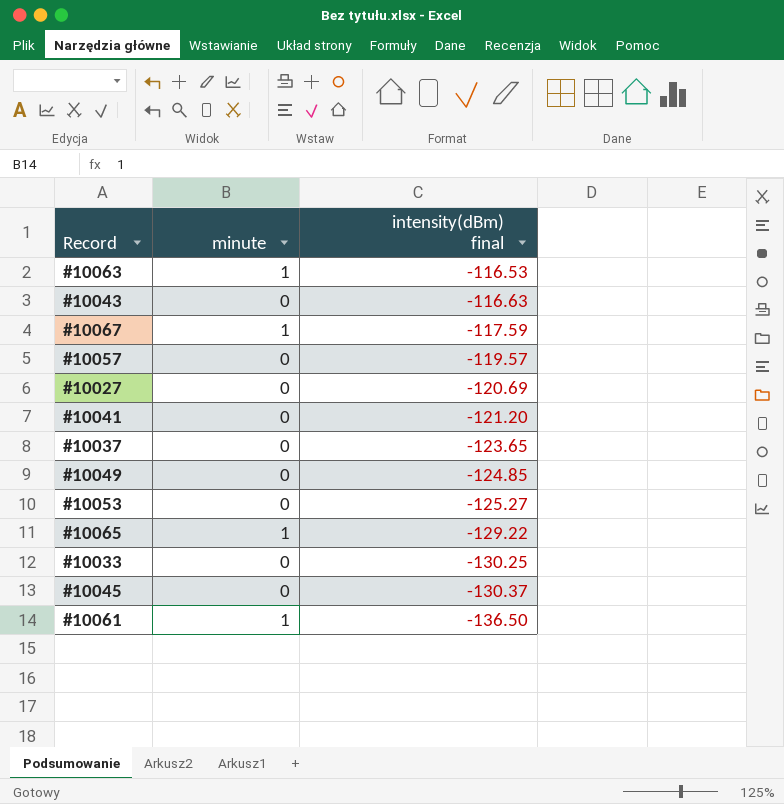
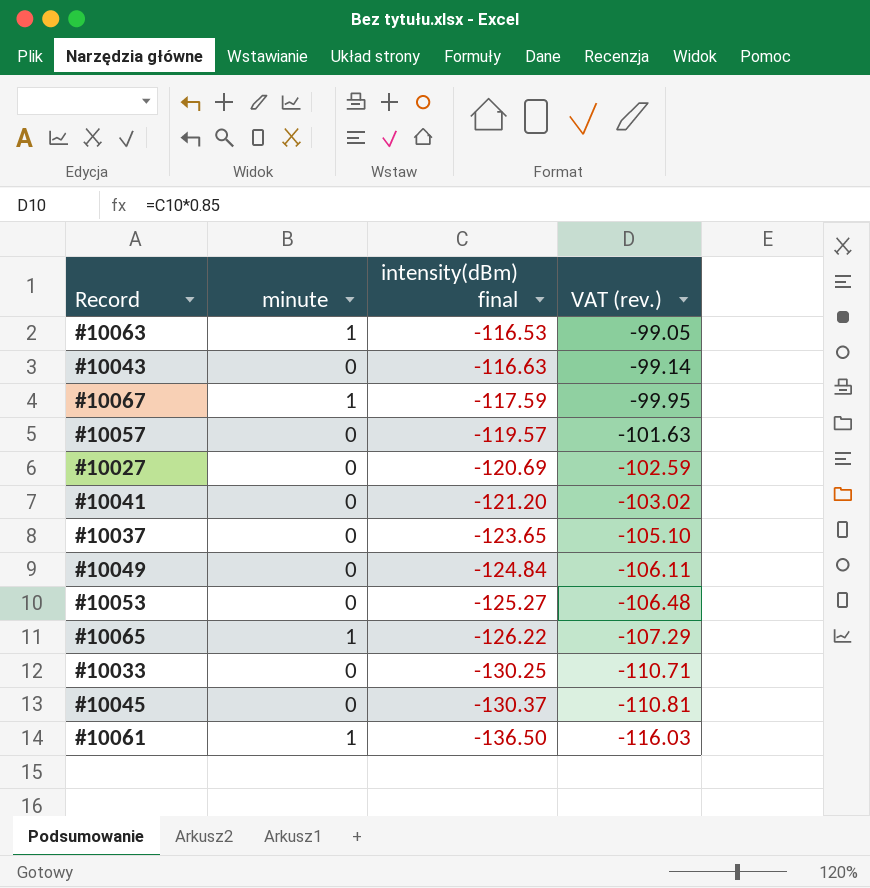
column VAT (rev.) | formula: none -> [intensity(dBm) final] * 0.85
#10049 | intensity(dBm) final: -124.85 -> -124.84
#10065 | intensity(dBm) final: -129.22 -> -126.22

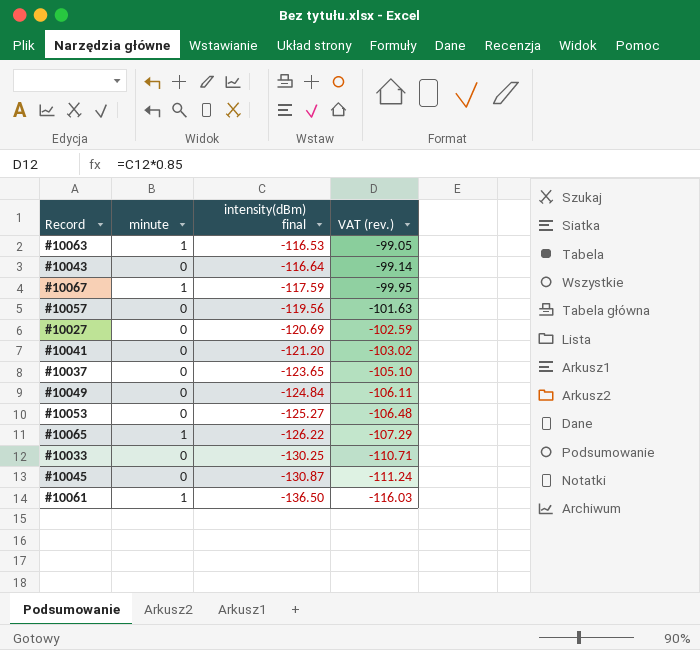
#10043 | intensity(dBm) final: -116.63 -> -116.64
#10057 | intensity(dBm) final: -119.57 -> -119.56
#10045 | intensity(dBm) final: -130.37 -> -130.87
#10045 | VAT (rev.): -110.81 -> -111.24

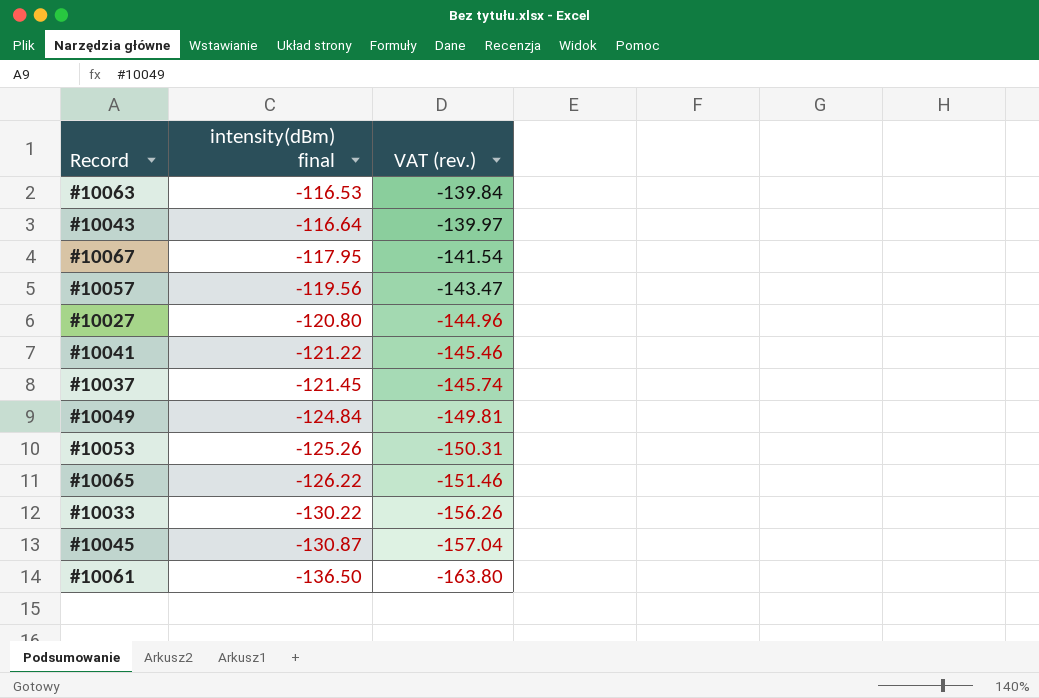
column minute | position: 2 -> none
column VAT (rev.) | formula: [intensity(dBm) final] * 0.85 -> [intensity(dBm) final] * 1.2
#10067 | intensity(dBm) final: -117.59 -> -117.95
#10027 | intensity(dBm) final: -120.69 -> -120.80
#10041 | intensity(dBm) final: -121.20 -> -121.22
#10037 | intensity(dBm) final: -123.65 -> -121.45
#10053 | intensity(dBm) final: -125.27 -> -125.26
#10033 | intensity(dBm) final: -130.25 -> -130.22

